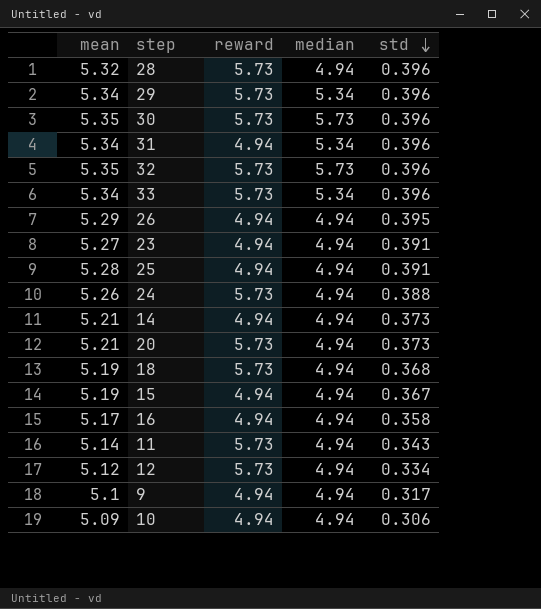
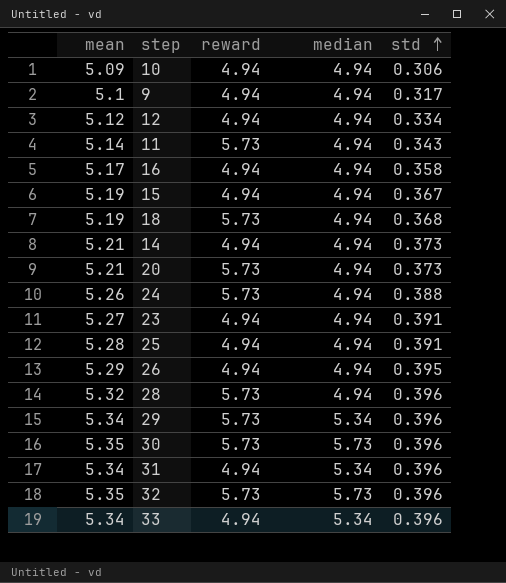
row order: std descending -> std ascending
12 | reward: 5.73 -> 4.94
33 | reward: 5.73 -> 4.94

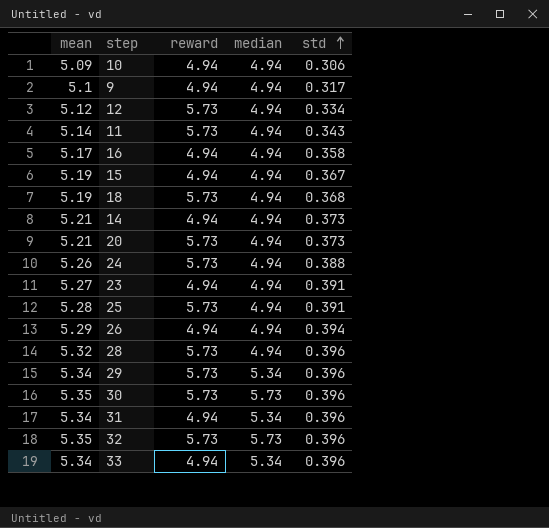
12 | reward: 4.94 -> 5.73
25 | reward: 4.94 -> 5.73
26 | std: 0.395 -> 0.394

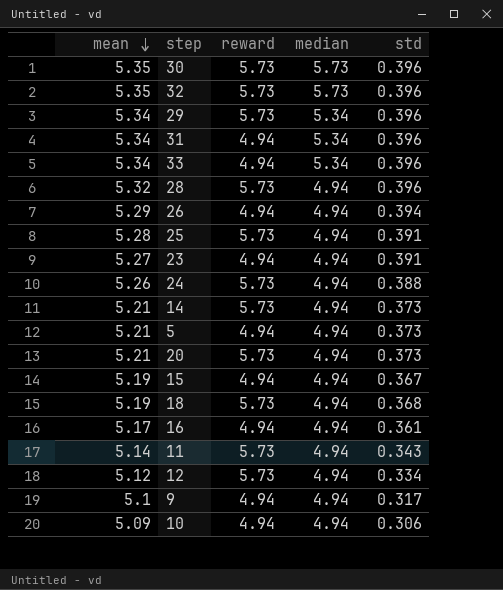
row order: std ascending -> mean descending
14 | reward: 4.94 -> 5.73
row 5: none -> 5.21 | 4.94 | 4.94 | 0.373
16 | std: 0.358 -> 0.361

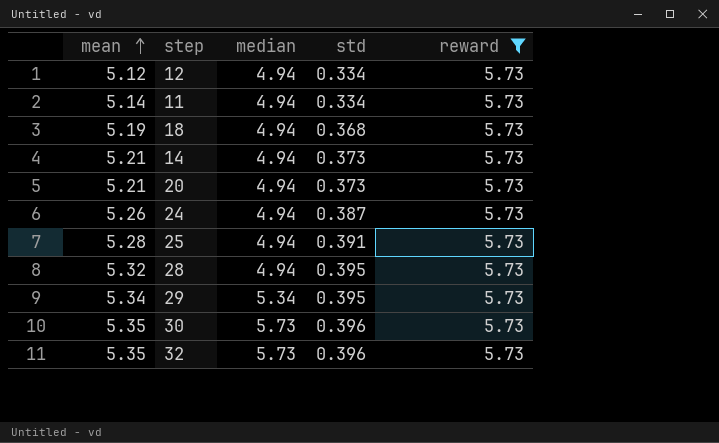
filter: none -> reward = 5.73
row order: mean descending -> mean ascending
column reward | position: 3 -> 5
11 | std: 0.343 -> 0.334
24 | std: 0.388 -> 0.387
28 | std: 0.396 -> 0.395
29 | std: 0.396 -> 0.395

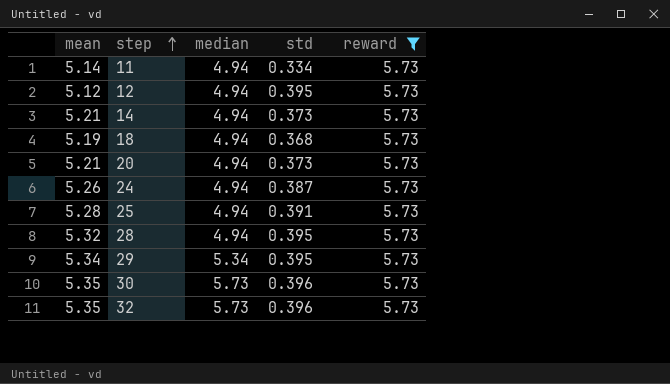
row order: mean ascending -> step ascending
12 | std: 0.334 -> 0.395

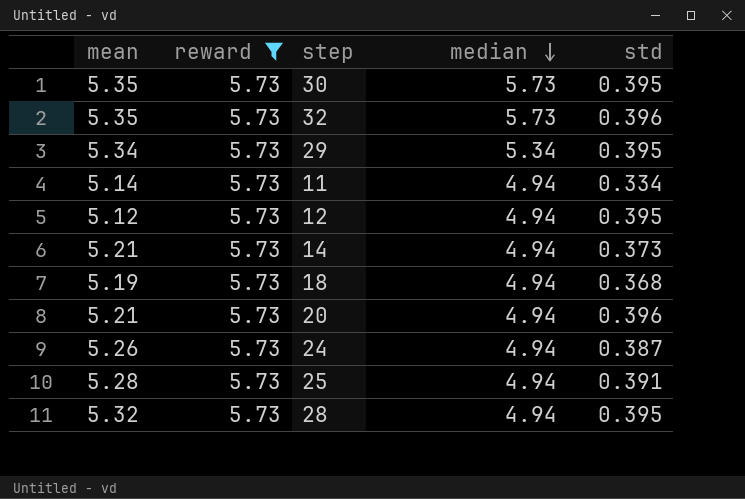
row order: step ascending -> median descending
column reward | position: 5 -> 2
30 | std: 0.396 -> 0.395
20 | std: 0.373 -> 0.396

